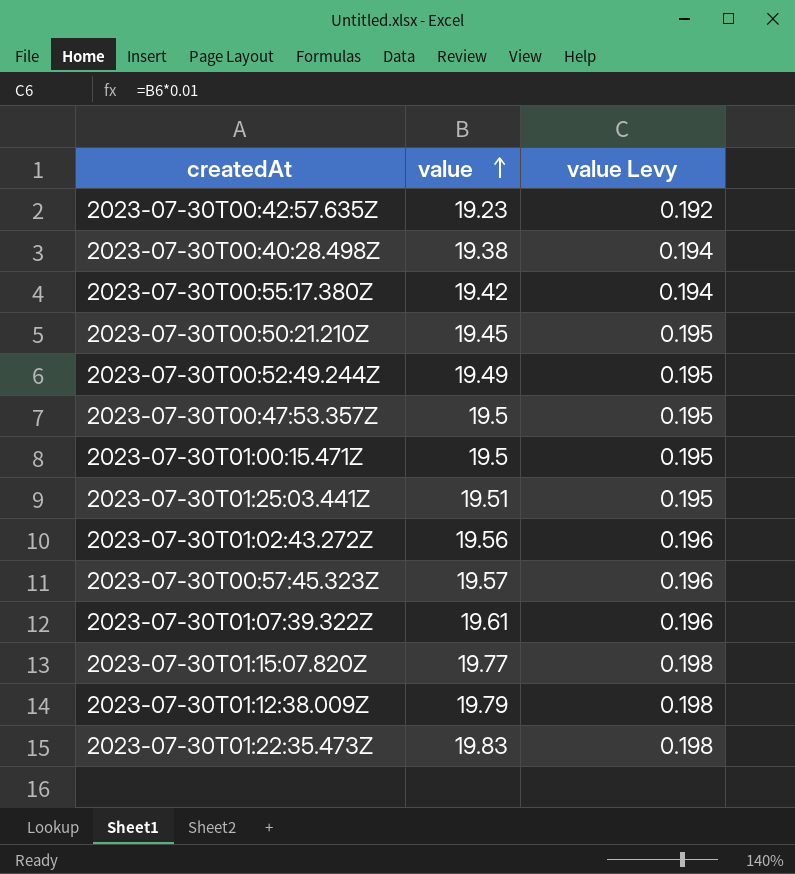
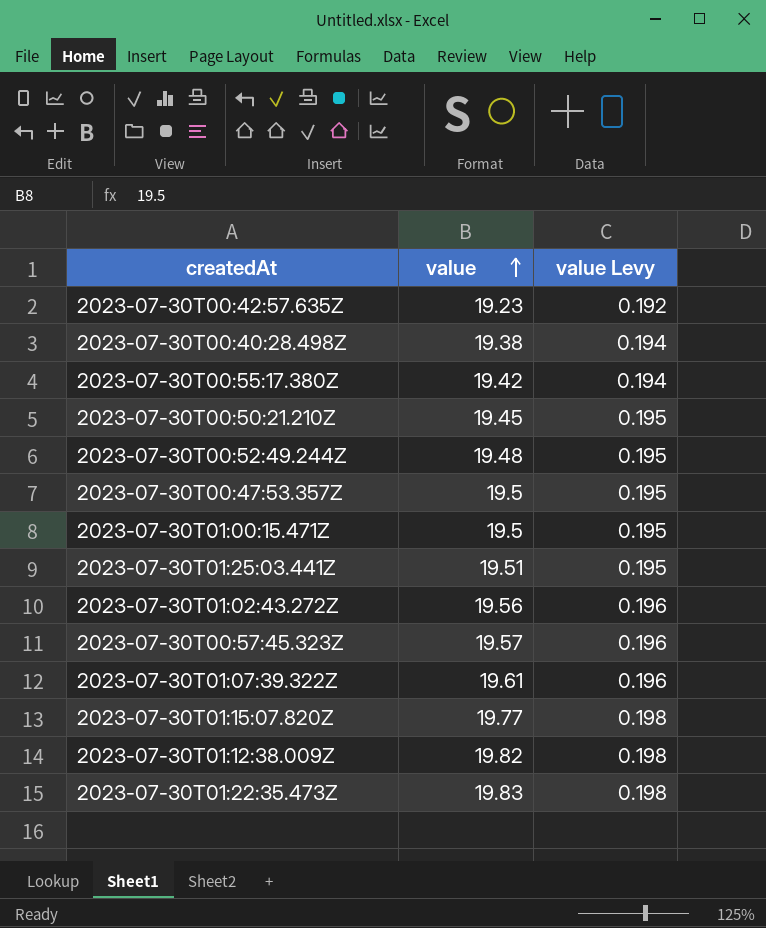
2023-07-30T00:52:49.244Z | value: 19.49 -> 19.48
2023-07-30T01:12:38.009Z | value: 19.79 -> 19.82

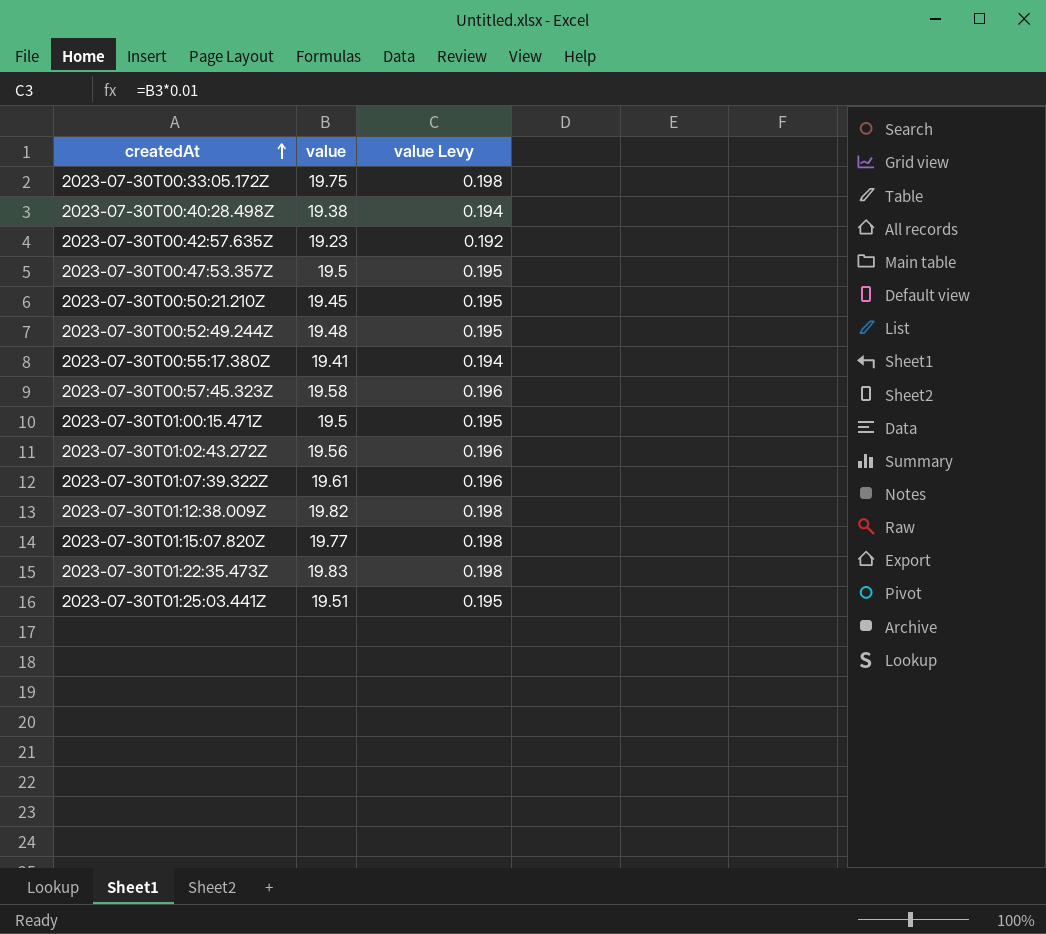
row order: value ascending -> createdAt ascending
row 2023-07-30T00:33:05.172Z: none -> 19.75 | 0.198
2023-07-30T00:55:17.380Z | value: 19.42 -> 19.41
2023-07-30T00:57:45.323Z | value: 19.57 -> 19.58

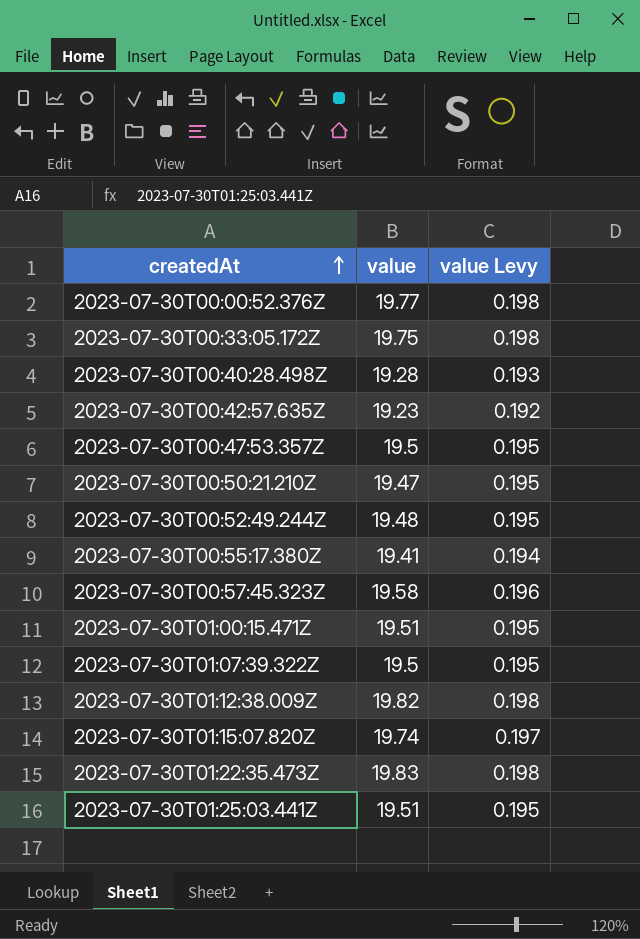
row 2023-07-30T01:02:43.272Z: 19.56 | 0.196 -> none
row 2023-07-30T00:00:52.376Z: none -> 19.77 | 0.198
2023-07-30T00:40:28.498Z | value: 19.38 -> 19.28
2023-07-30T00:40:28.498Z | value Levy: 0.194 -> 0.193
2023-07-30T00:50:21.210Z | value: 19.45 -> 19.47
2023-07-30T01:00:15.471Z | value: 19.5 -> 19.51
2023-07-30T01:07:39.322Z | value: 19.61 -> 19.5
2023-07-30T01:07:39.322Z | value Levy: 0.196 -> 0.195
2023-07-30T01:15:07.820Z | value: 19.77 -> 19.74
2023-07-30T01:15:07.820Z | value Levy: 0.198 -> 0.197

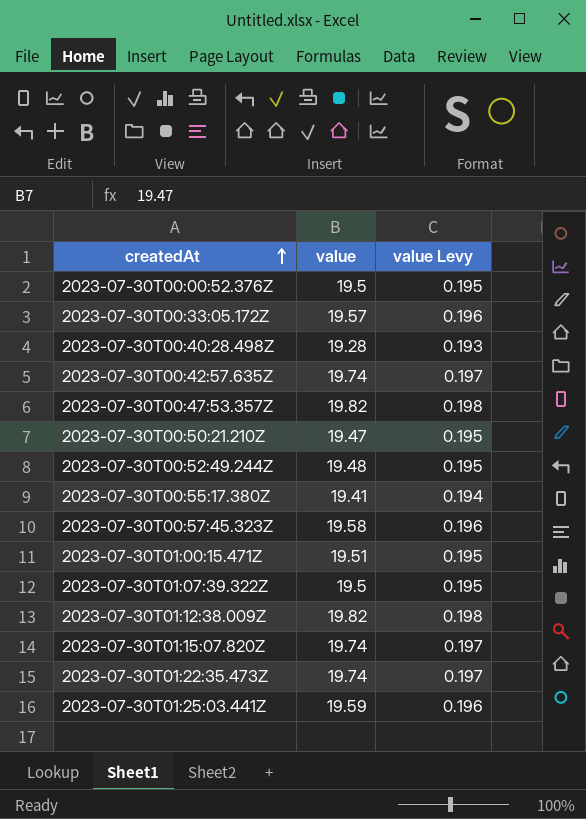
2023-07-30T00:00:52.376Z | value: 19.77 -> 19.5
2023-07-30T00:00:52.376Z | value Levy: 0.198 -> 0.195
2023-07-30T00:33:05.172Z | value: 19.75 -> 19.57
2023-07-30T00:33:05.172Z | value Levy: 0.198 -> 0.196
2023-07-30T00:42:57.635Z | value: 19.23 -> 19.74
2023-07-30T00:42:57.635Z | value Levy: 0.192 -> 0.197
2023-07-30T00:47:53.357Z | value: 19.5 -> 19.82
2023-07-30T00:47:53.357Z | value Levy: 0.195 -> 0.198
2023-07-30T01:22:35.473Z | value: 19.83 -> 19.74
2023-07-30T01:22:35.473Z | value Levy: 0.198 -> 0.197
2023-07-30T01:25:03.441Z | value: 19.51 -> 19.59
2023-07-30T01:25:03.441Z | value Levy: 0.195 -> 0.196

